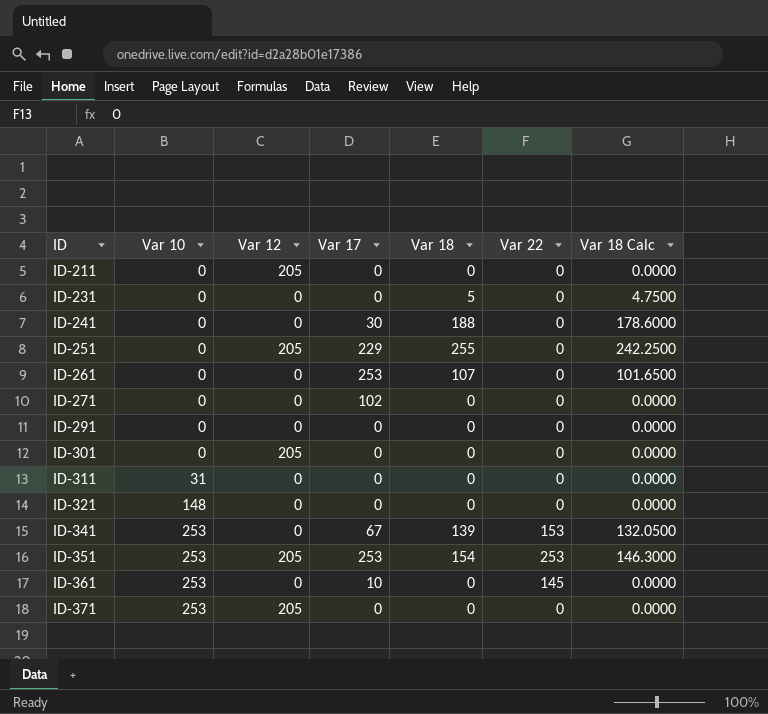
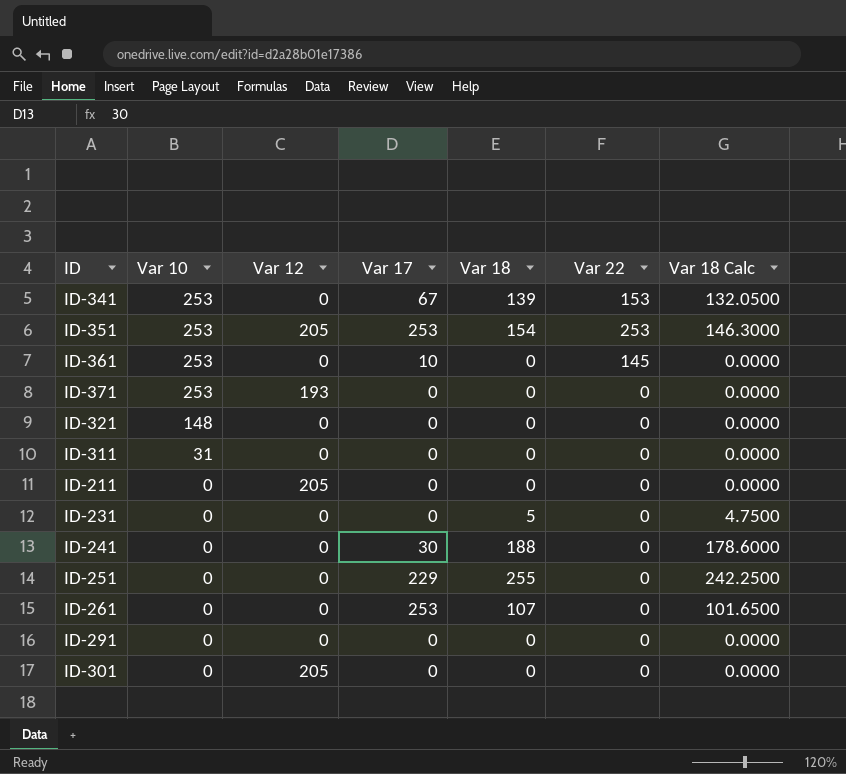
row order: ID ascending -> Var 10 descending
row ID-271: 0 | 0 | 102 | 0 | 0 | 0.0000 -> none
ID-371 | Var 12: 205 -> 193
ID-251 | Var 12: 205 -> 0

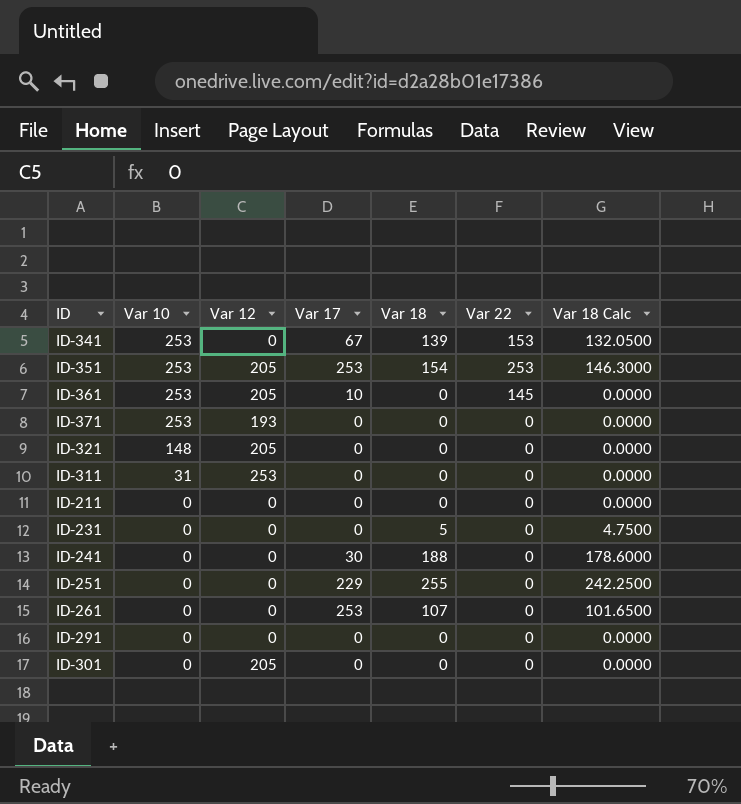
ID-361 | Var 12: 0 -> 205
ID-321 | Var 12: 0 -> 205
ID-311 | Var 12: 0 -> 253
ID-211 | Var 12: 205 -> 0

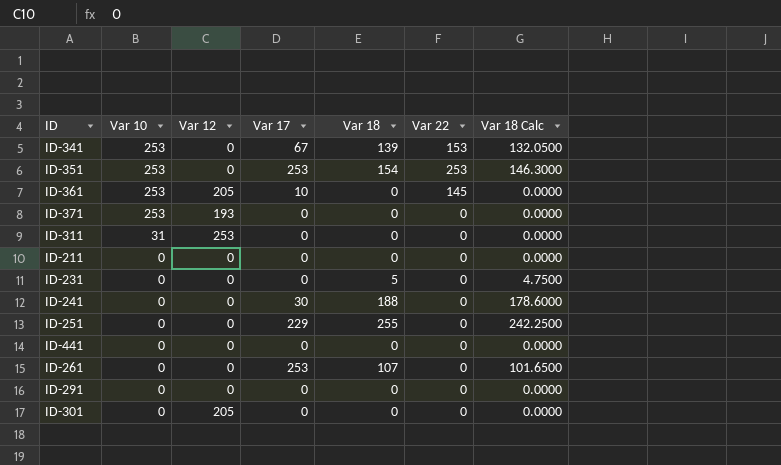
row ID-321: 148 | 205 | 0 | 0 | 0 | 0.0000 -> none
ID-351 | Var 12: 205 -> 0
row ID-441: none -> 0 | 0 | 0 | 0 | 0 | 0.0000

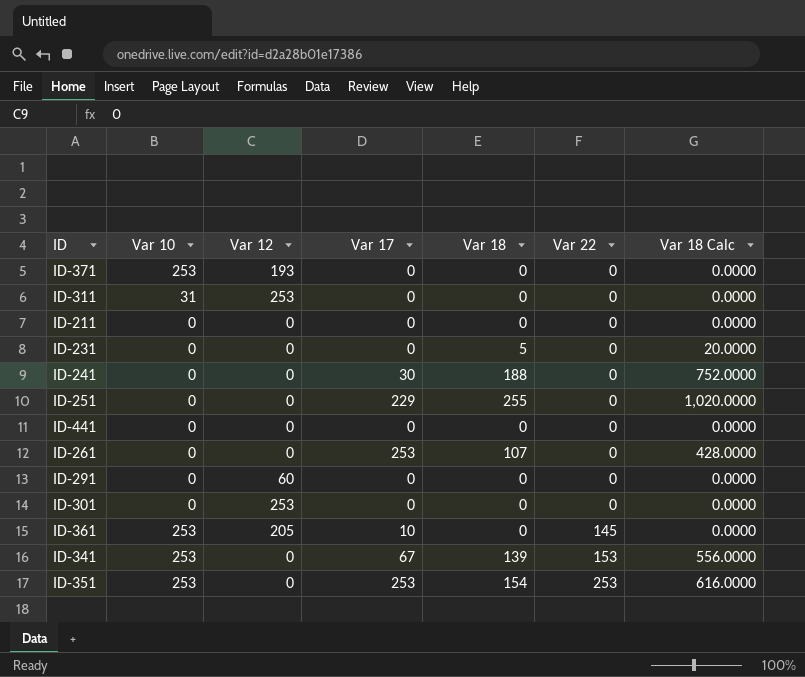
row order: Var 10 descending -> Var 22 ascending
column Var 18 Calc | formula: [Var 18] * 0.95 -> [Var 18] * 4
ID-291 | Var 12: 0 -> 60
ID-301 | Var 12: 205 -> 253

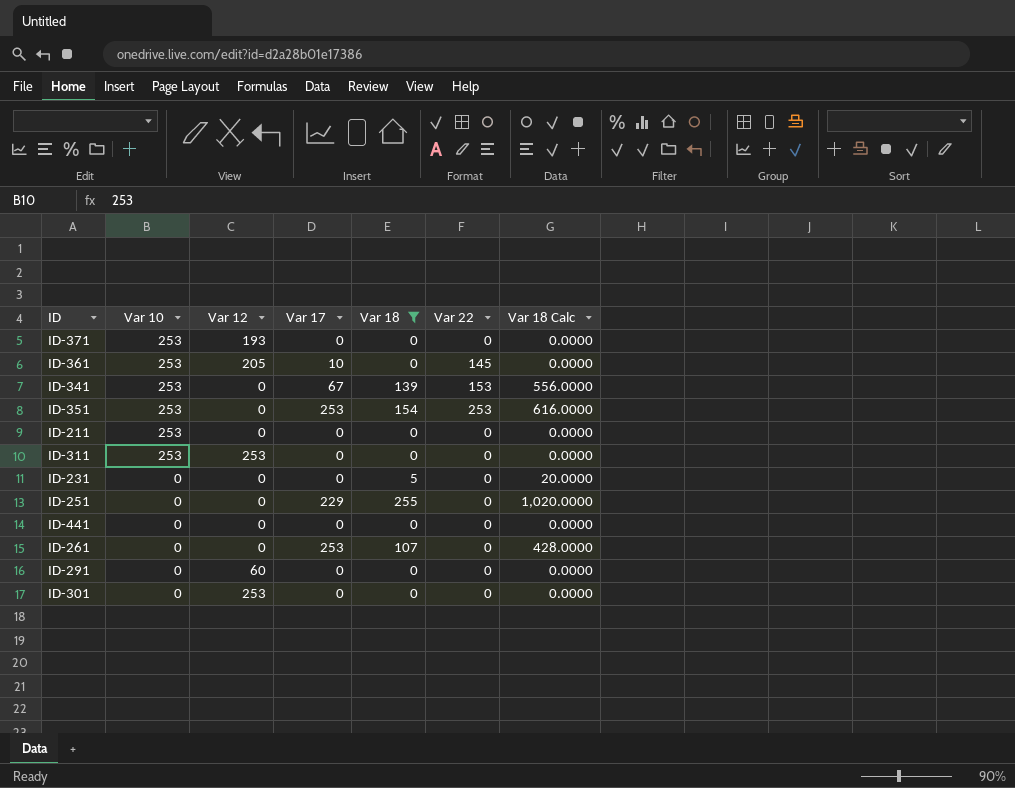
filter: none -> Var 18 != 188
row order: Var 22 ascending -> Var 10 descending
ID-211 | Var 10: 0 -> 253
ID-311 | Var 10: 31 -> 253

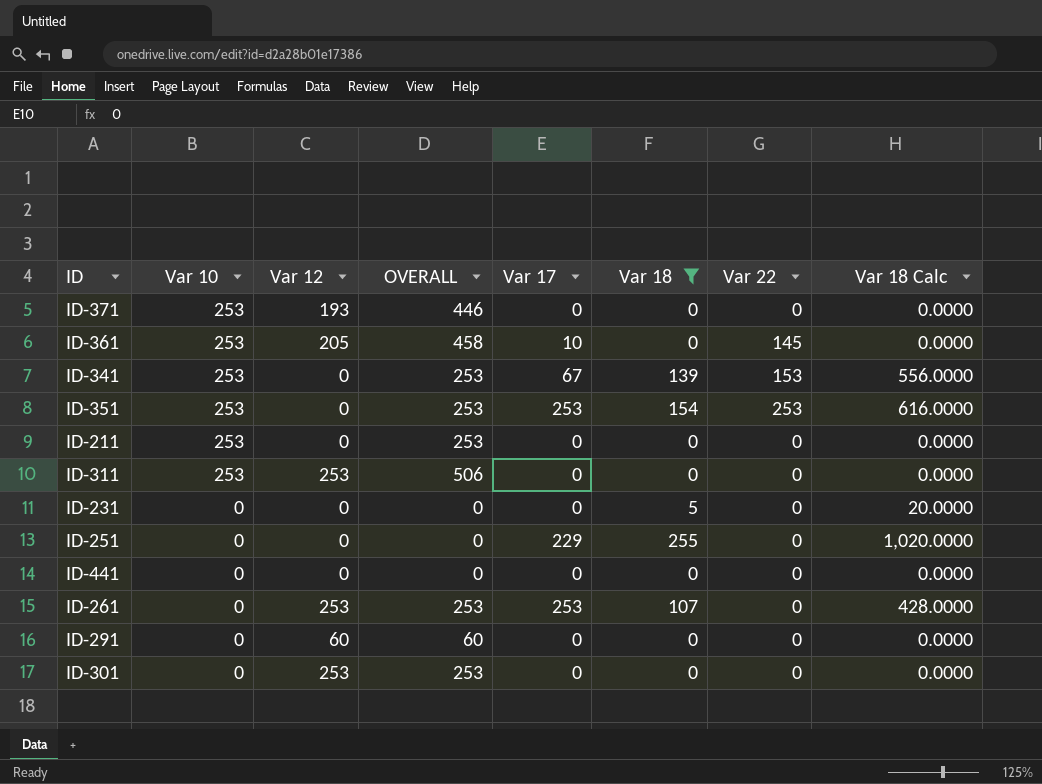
column OVERALL | formula: none -> [Var 10] + [Var 12]
ID-261 | Var 12: 0 -> 253

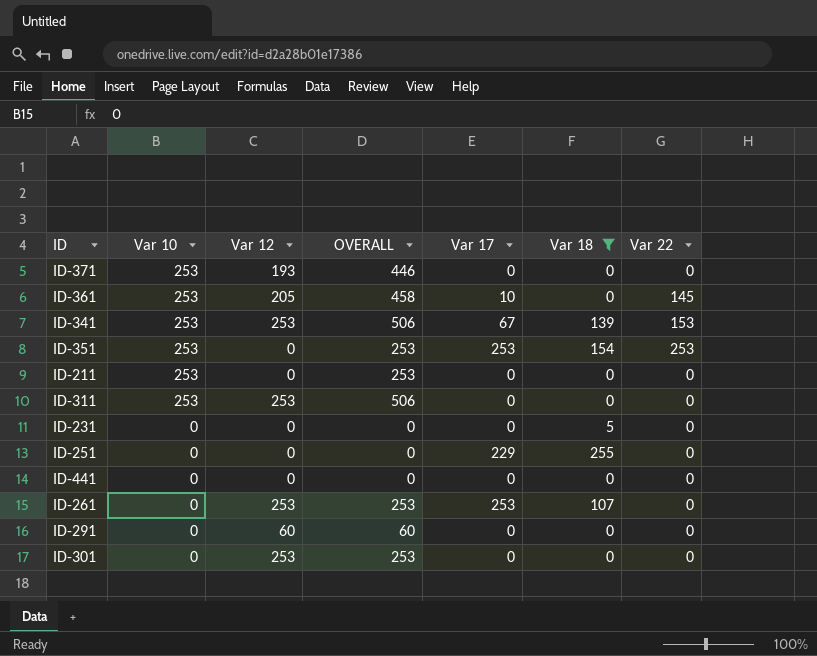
column Var 18 Calc | formula: [Var 18] * 4 -> none
ID-341 | Var 12: 0 -> 253
ID-341 | OVERALL: 253 -> 506

